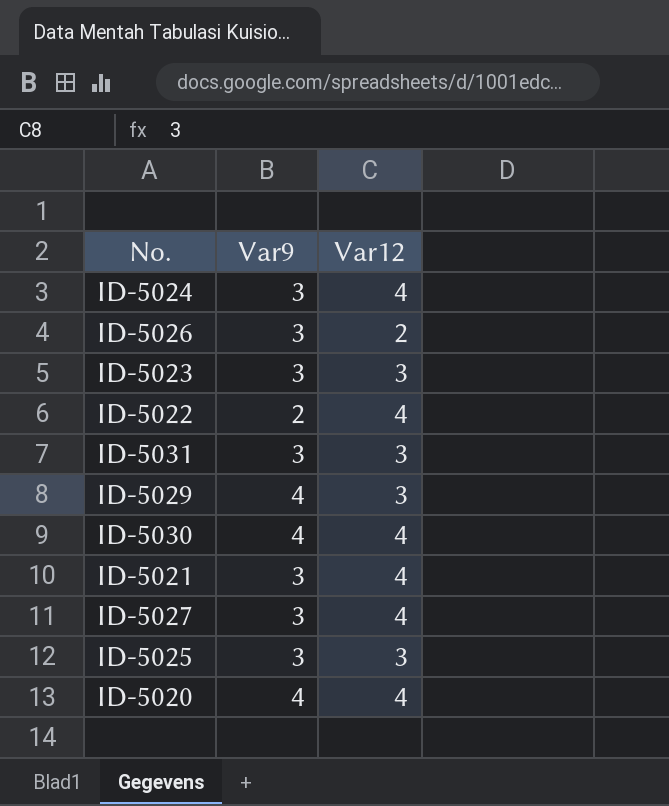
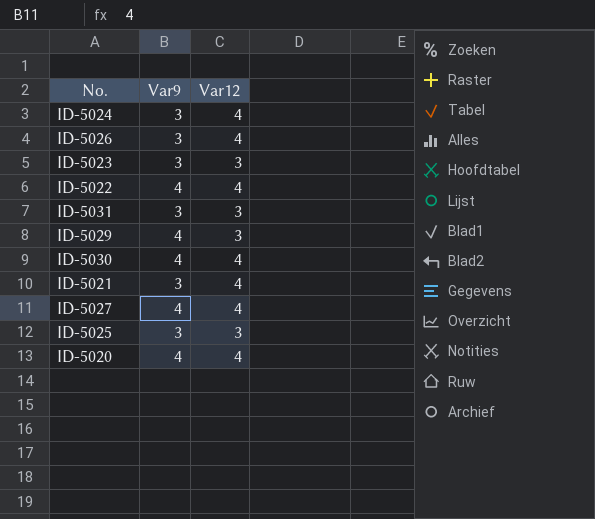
ID-5026 | Var12: 2 -> 4
ID-5022 | Var9: 2 -> 4
ID-5027 | Var9: 3 -> 4

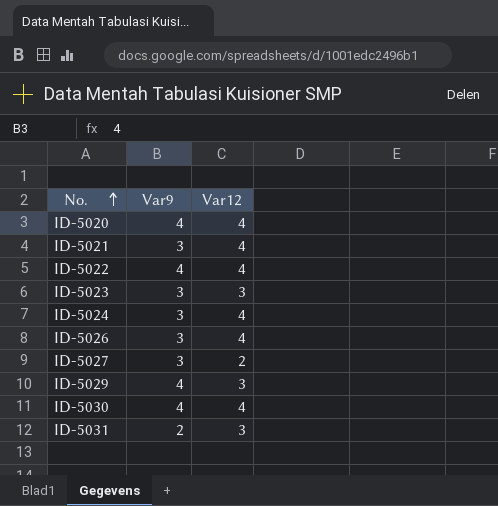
row order: none -> No. ascending
row ID-5025: 3 | 3 -> none
ID-5027 | Var9: 4 -> 3
ID-5027 | Var12: 4 -> 2
ID-5031 | Var9: 3 -> 2

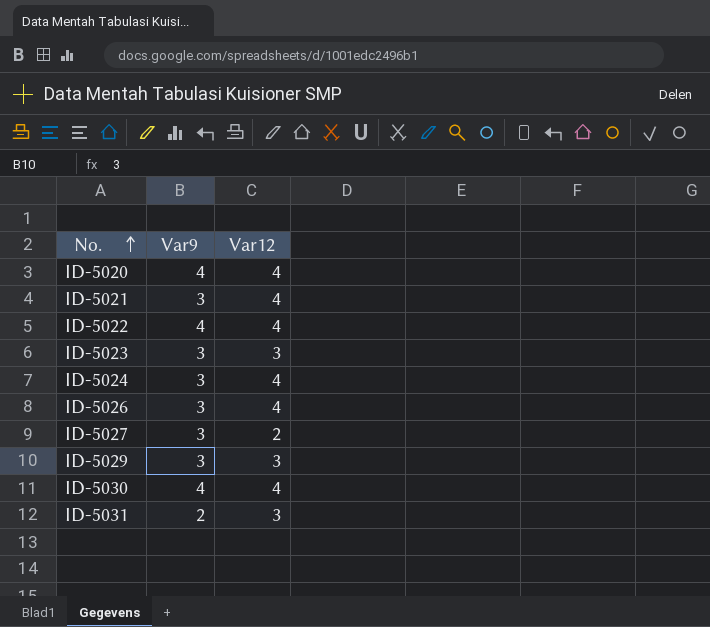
ID-5029 | Var9: 4 -> 3

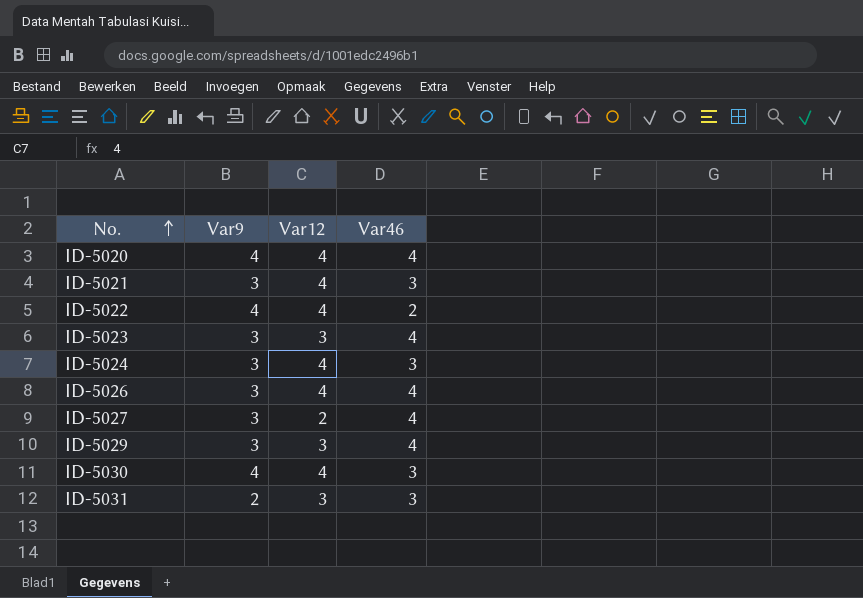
column Var46 | position: none -> 4

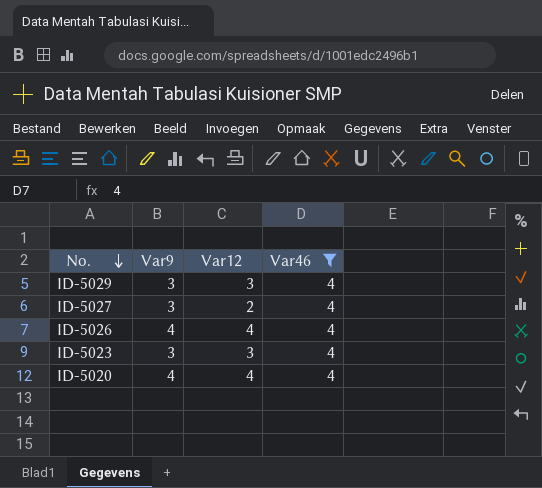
filter: none -> Var46 = 4
row order: No. ascending -> No. descending
ID-5026 | Var9: 3 -> 4

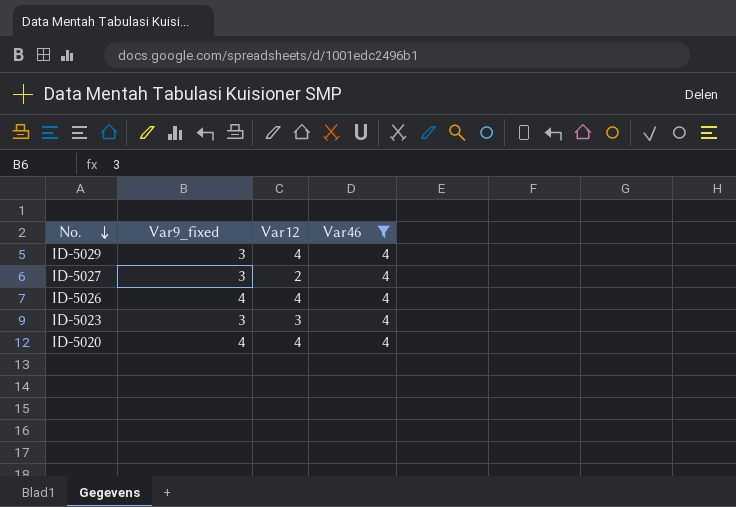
column name: Var9 -> Var9_fixed
ID-5029 | Var12: 3 -> 4

